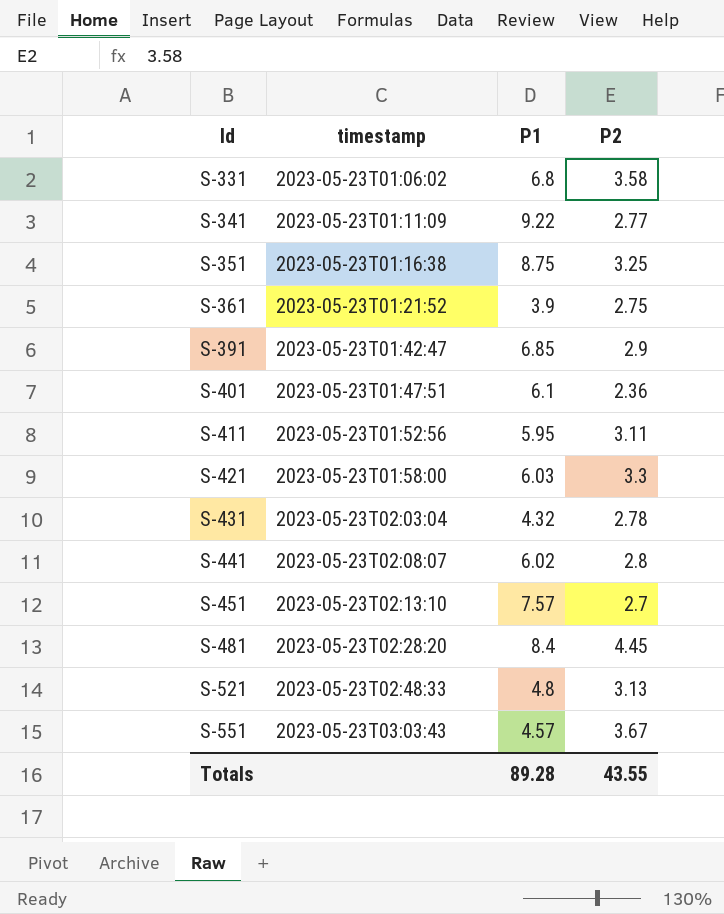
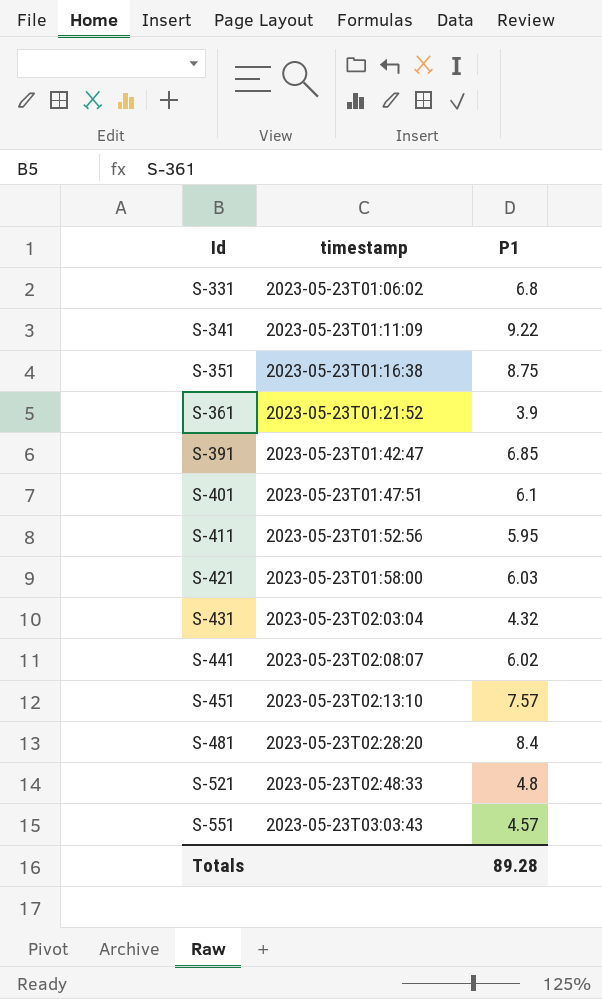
column P2 | position: 4 -> none

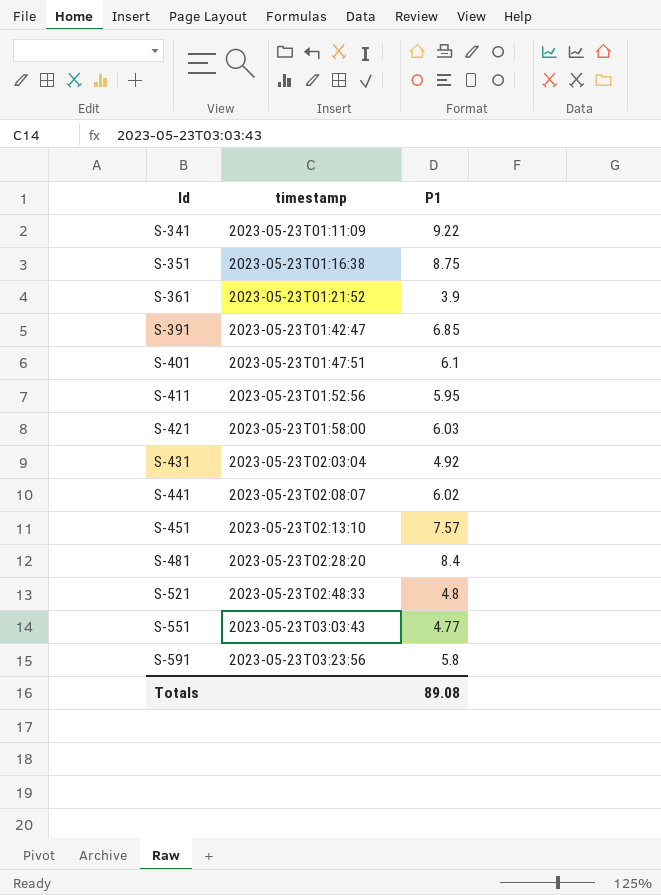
row S-331: 2023-05-23T01:06:02 | 6.8 -> none
S-431 | P1: 4.32 -> 4.92
S-551 | P1: 4.57 -> 4.77
row S-591: none -> 2023-05-23T03:23:56 | 5.8
Totals | P1: 89.28 -> 89.08

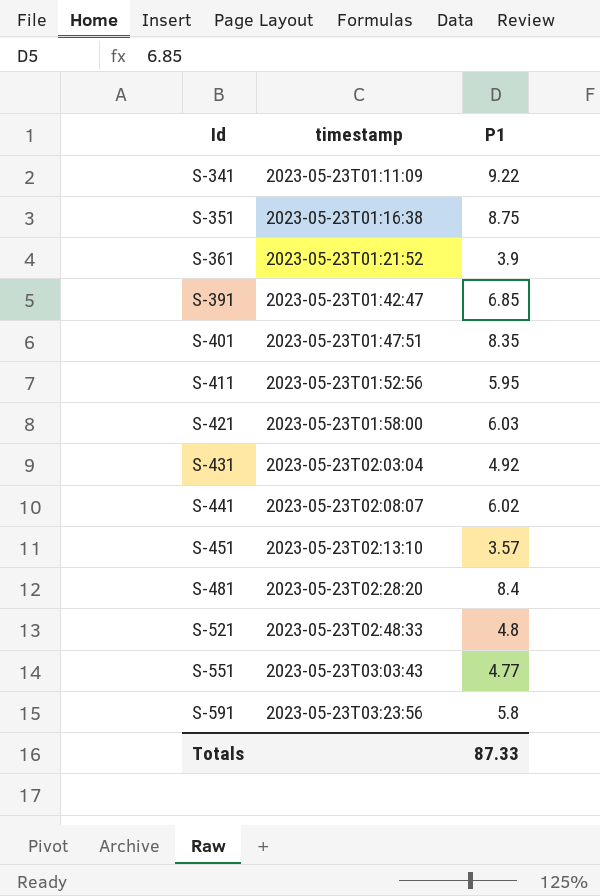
S-401 | P1: 6.1 -> 8.35
S-451 | P1: 7.57 -> 3.57
Totals | P1: 89.08 -> 87.33

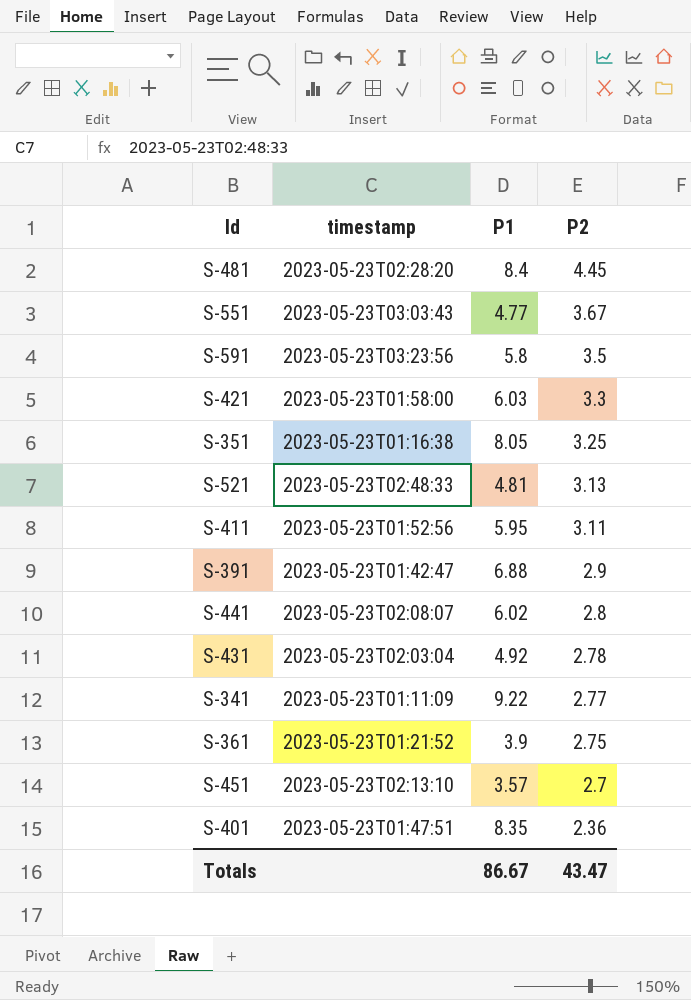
row order: Id ascending -> P2 descending
column P2 | position: none -> 4
S-351 | P1: 8.75 -> 8.05
S-521 | P1: 4.8 -> 4.81
S-391 | P1: 6.85 -> 6.88
Totals | P1: 87.33 -> 86.67

